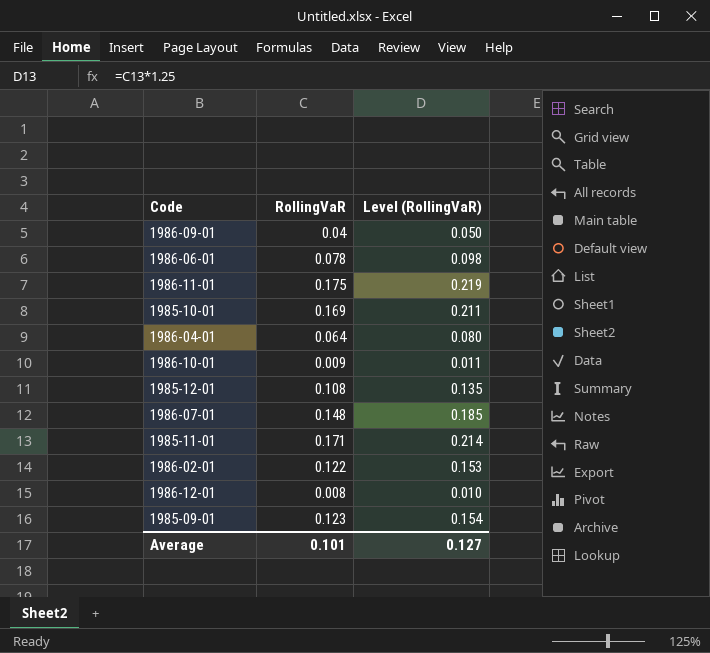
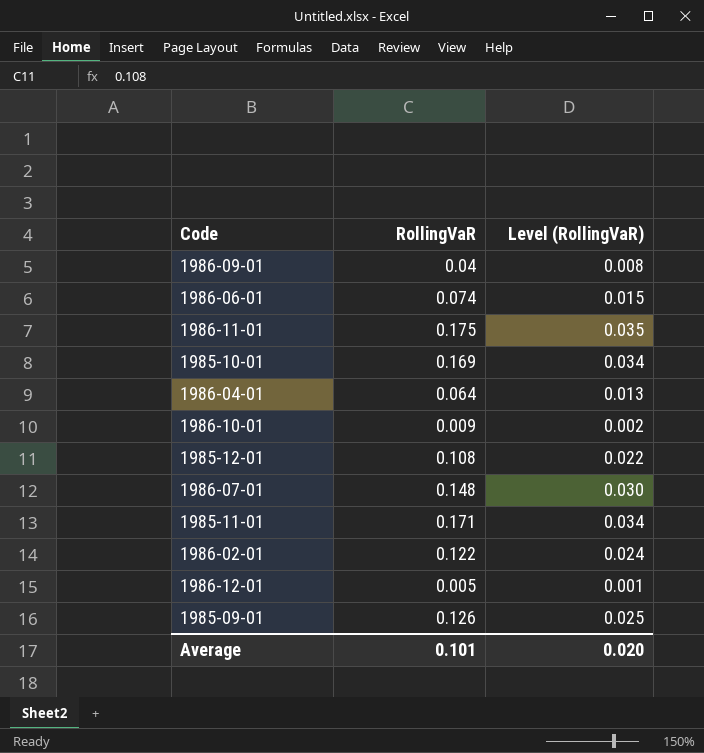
column Level (RollingVaR) | formula: [RollingVaR] * 1.25 -> [RollingVaR] * 0.2
1986-06-01 | RollingVaR: 0.078 -> 0.074
1986-12-01 | RollingVaR: 0.008 -> 0.005
1985-09-01 | RollingVaR: 0.123 -> 0.126
Average | Level (RollingVaR): 0.127 -> 0.020

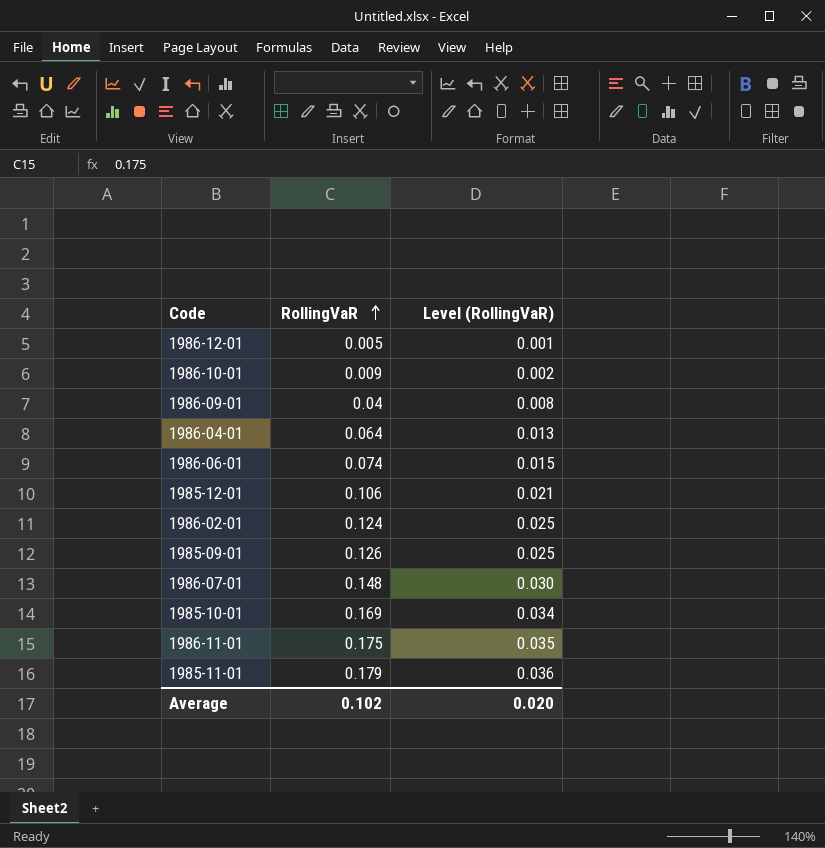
row order: none -> RollingVaR ascending
1985-12-01 | RollingVaR: 0.108 -> 0.106
1985-12-01 | Level (RollingVaR): 0.022 -> 0.021
1986-02-01 | RollingVaR: 0.122 -> 0.124
1986-02-01 | Level (RollingVaR): 0.024 -> 0.025
1985-11-01 | RollingVaR: 0.171 -> 0.179
1985-11-01 | Level (RollingVaR): 0.034 -> 0.036
Average | RollingVaR: 0.101 -> 0.102

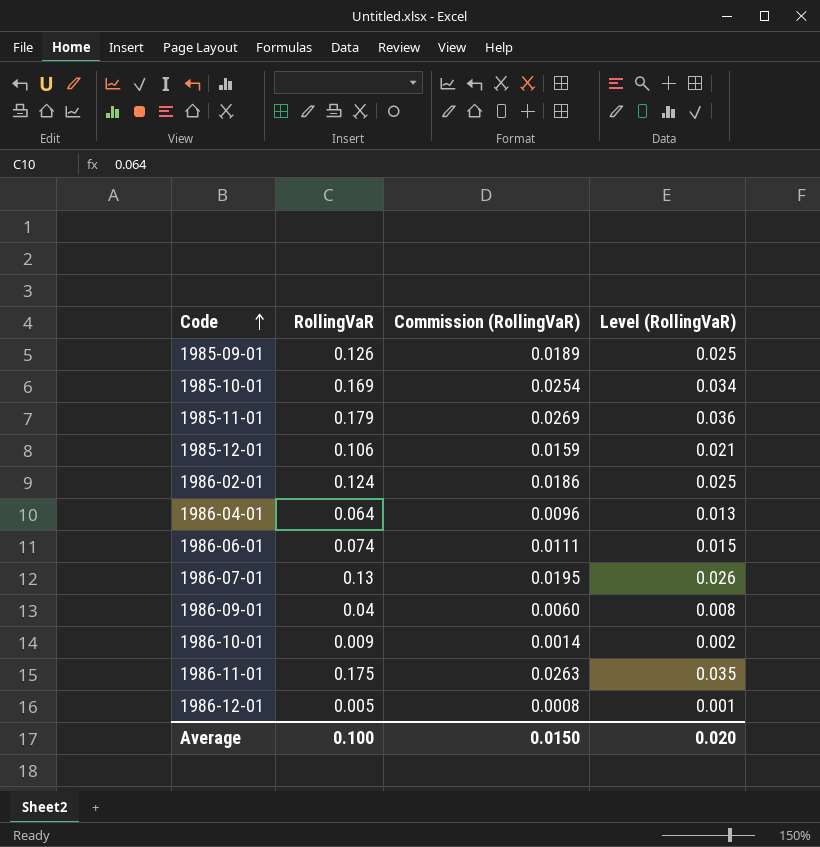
row order: RollingVaR ascending -> Code ascending
column Commission (RollingVaR) | formula: none -> [RollingVaR] * 0.15
1986-07-01 | RollingVaR: 0.148 -> 0.13
1986-07-01 | Level (RollingVaR): 0.030 -> 0.026
Average | RollingVaR: 0.102 -> 0.100

